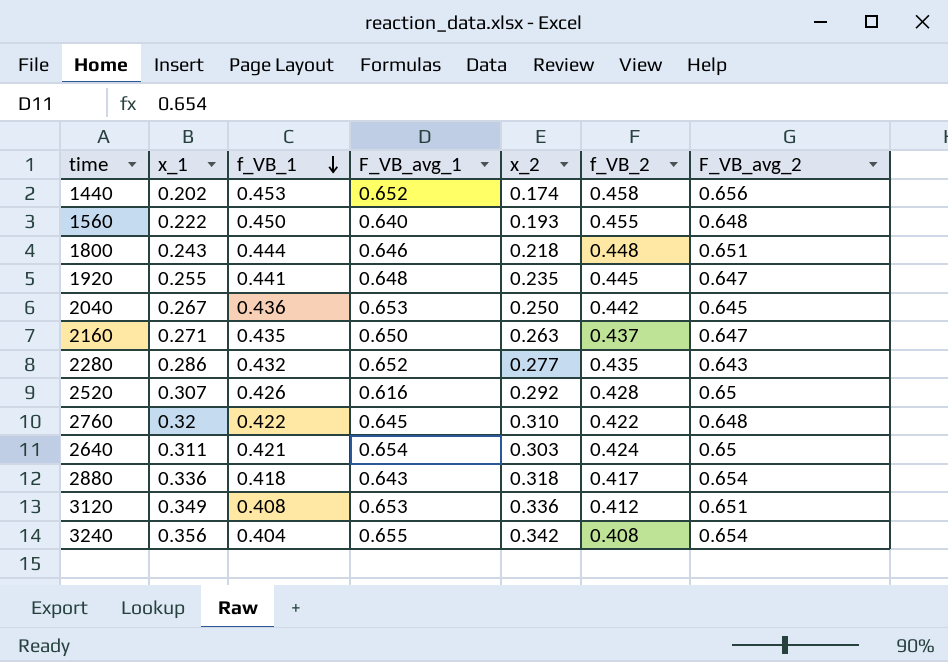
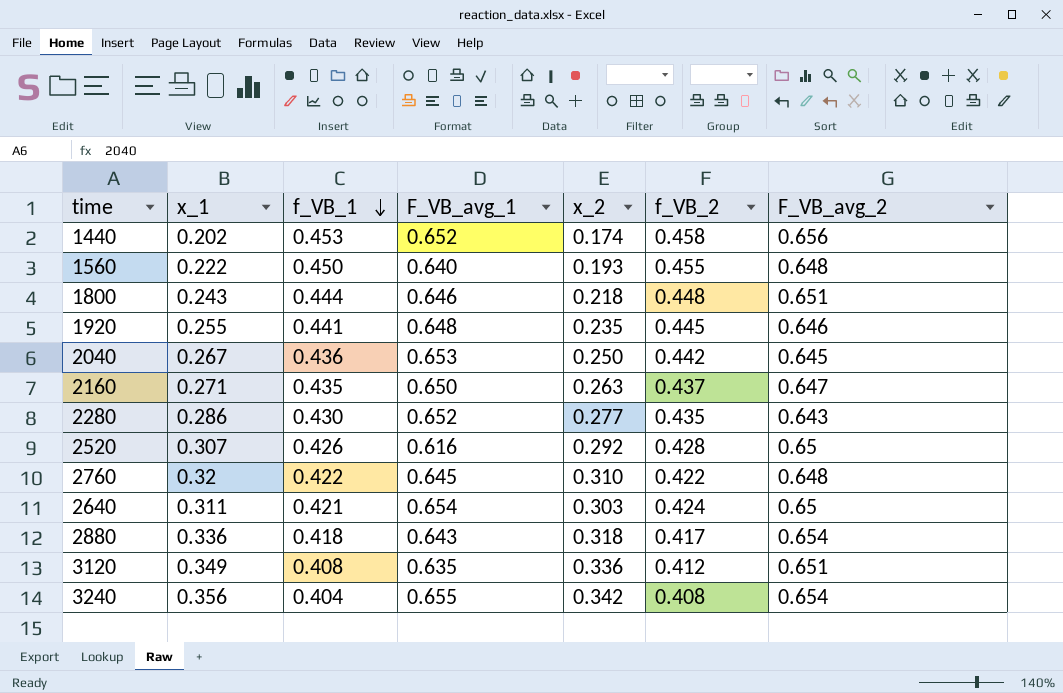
1920 | F_VB_avg_2: 0.647 -> 0.646
2280 | f_VB_1: 0.432 -> 0.430
3120 | F_VB_avg_1: 0.653 -> 0.635

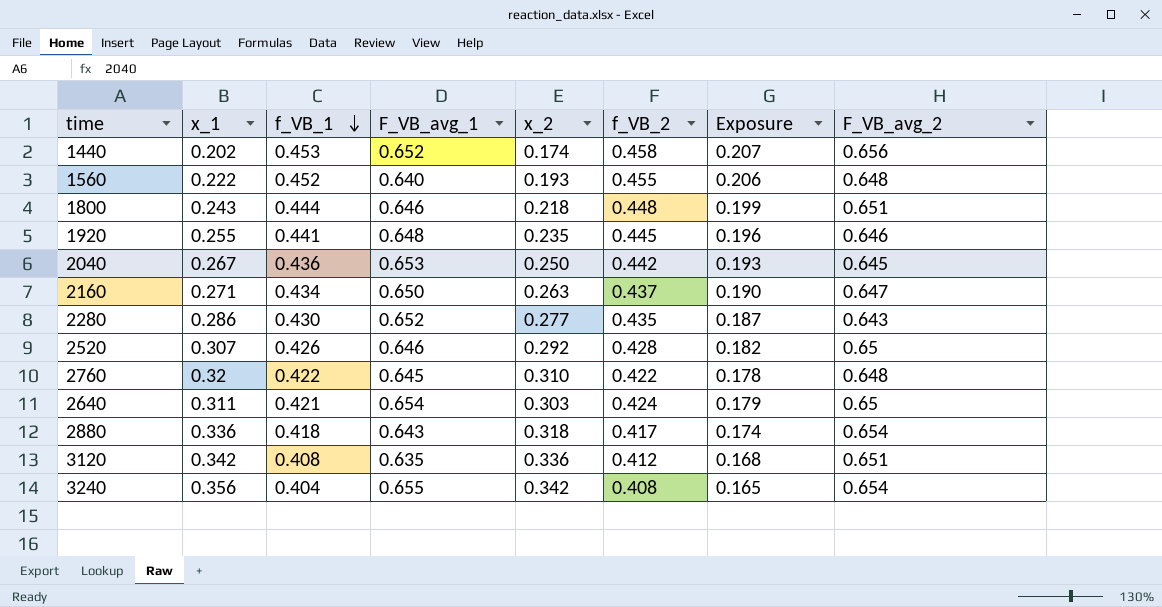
column Exposure | formula: none -> [f_VB_1] * [f_VB_2]
1560 | f_VB_1: 0.450 -> 0.452
2160 | f_VB_1: 0.435 -> 0.434
2520 | F_VB_avg_1: 0.616 -> 0.646
3120 | x_1: 0.349 -> 0.342

